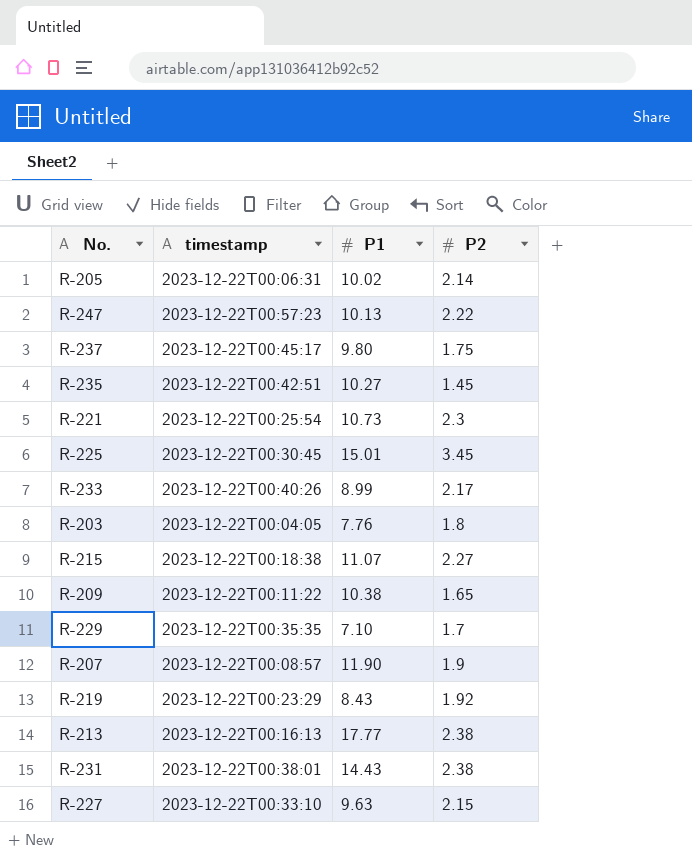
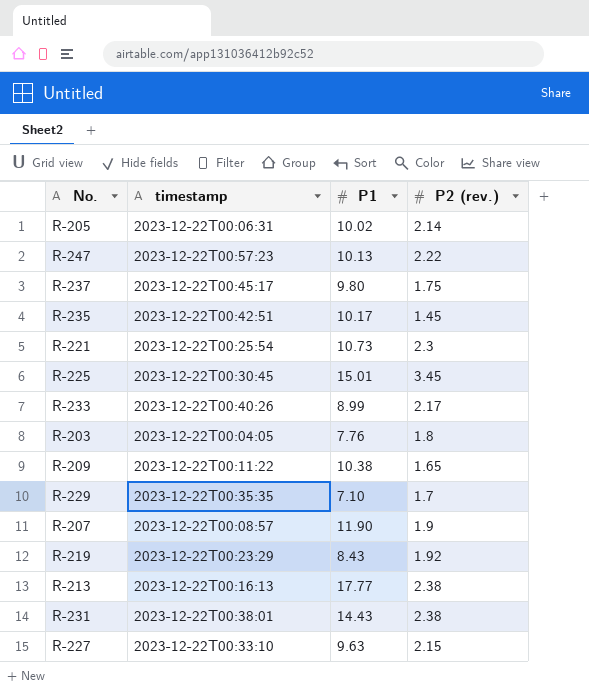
column name: P2 -> P2 (rev.)
row R-215: 2023-12-22T00:18:38 | 11.07 | 2.27 -> none
R-235 | P1: 10.27 -> 10.17

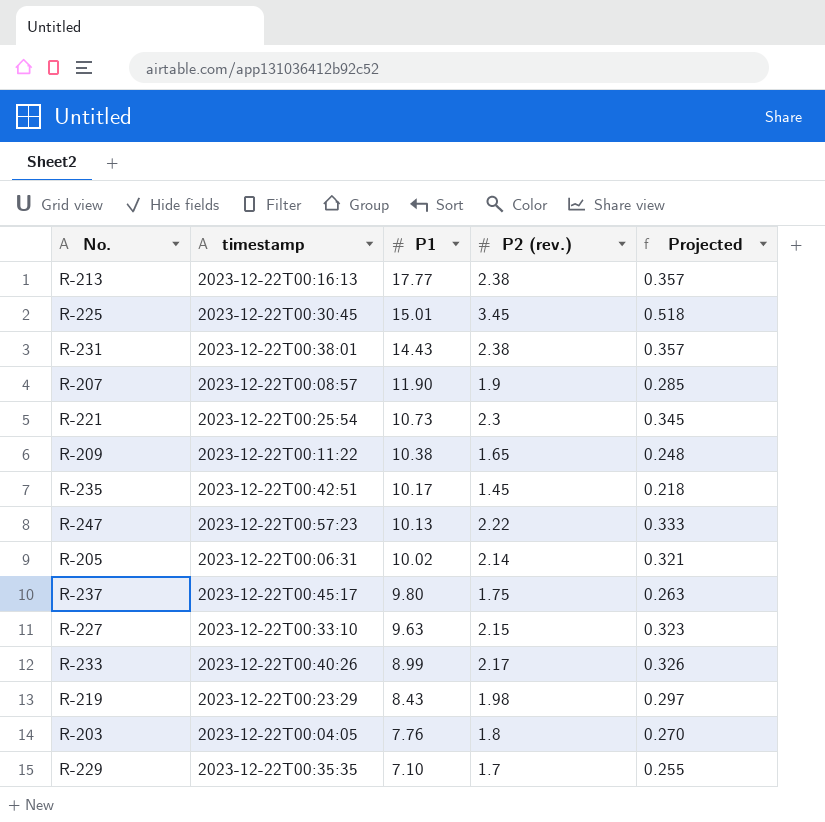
row order: none -> P1 descending
column Projected | formula: none -> [P2 (rev.)] * 0.15
R-219 | P2 (rev.): 1.92 -> 1.98

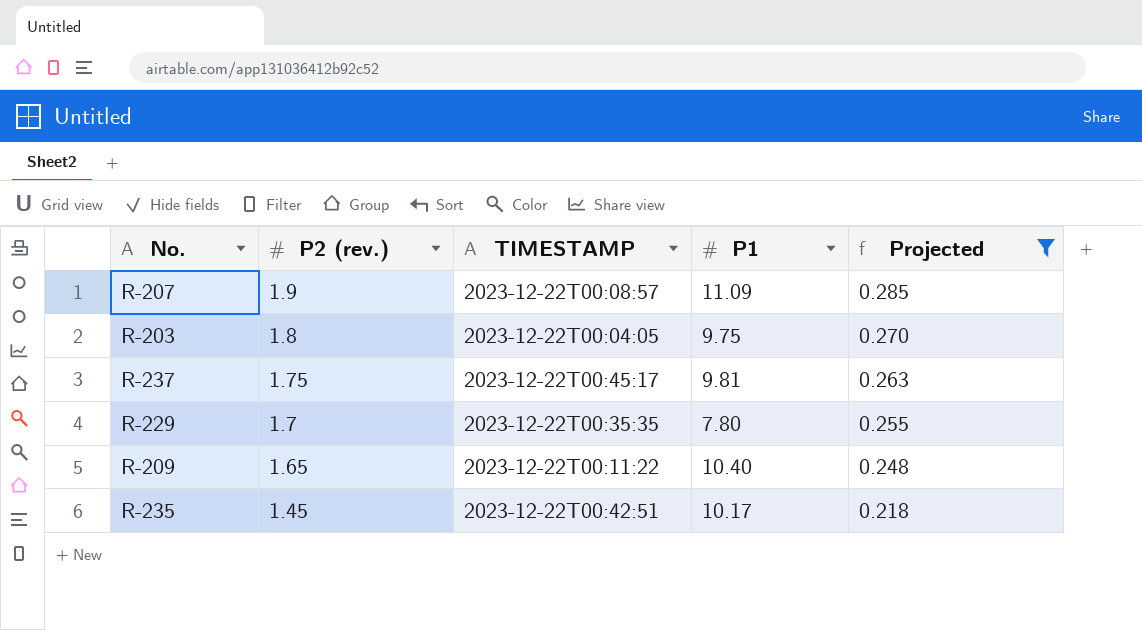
filter: none -> Projected <= 0.285
row order: P1 descending -> P2 (rev.) descending
column P2 (rev.) | position: 4 -> 2
column name: timestamp -> TIMESTAMP
R-207 | P1: 11.90 -> 11.09
R-203 | P1: 7.76 -> 9.75
R-237 | P1: 9.80 -> 9.81
R-229 | P1: 7.10 -> 7.80
R-209 | P1: 10.38 -> 10.40

